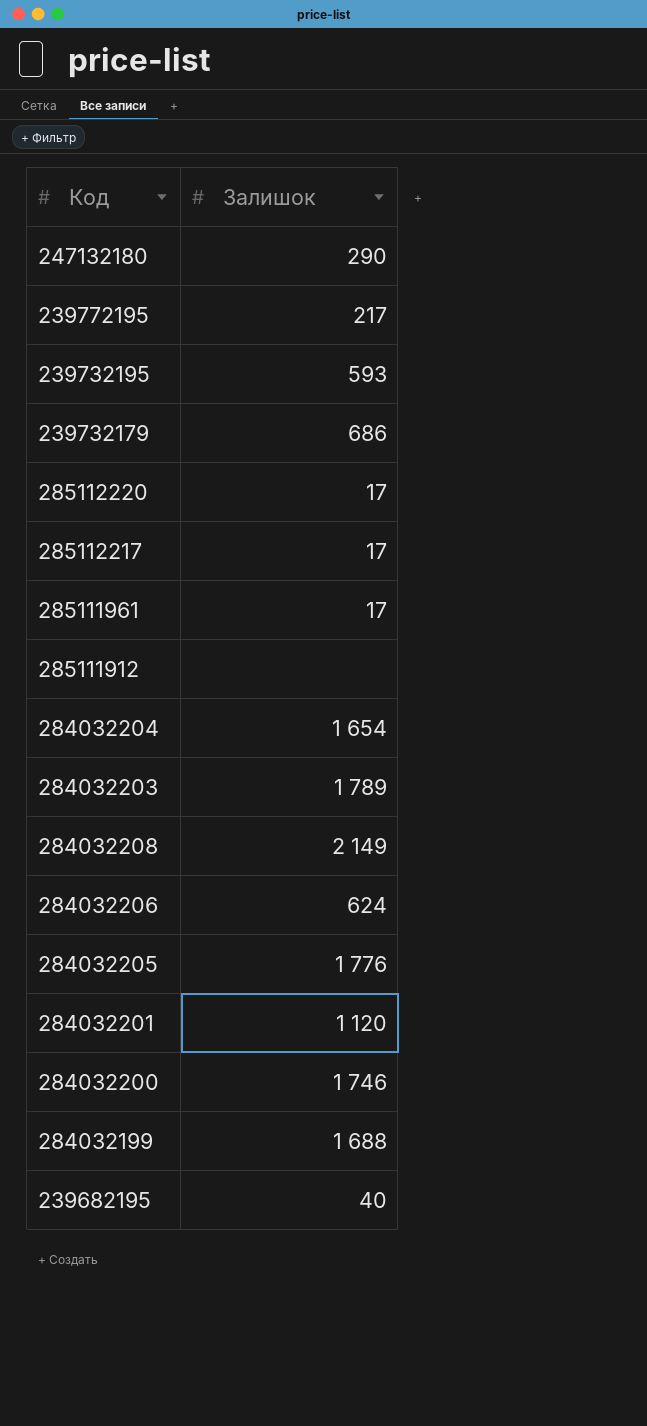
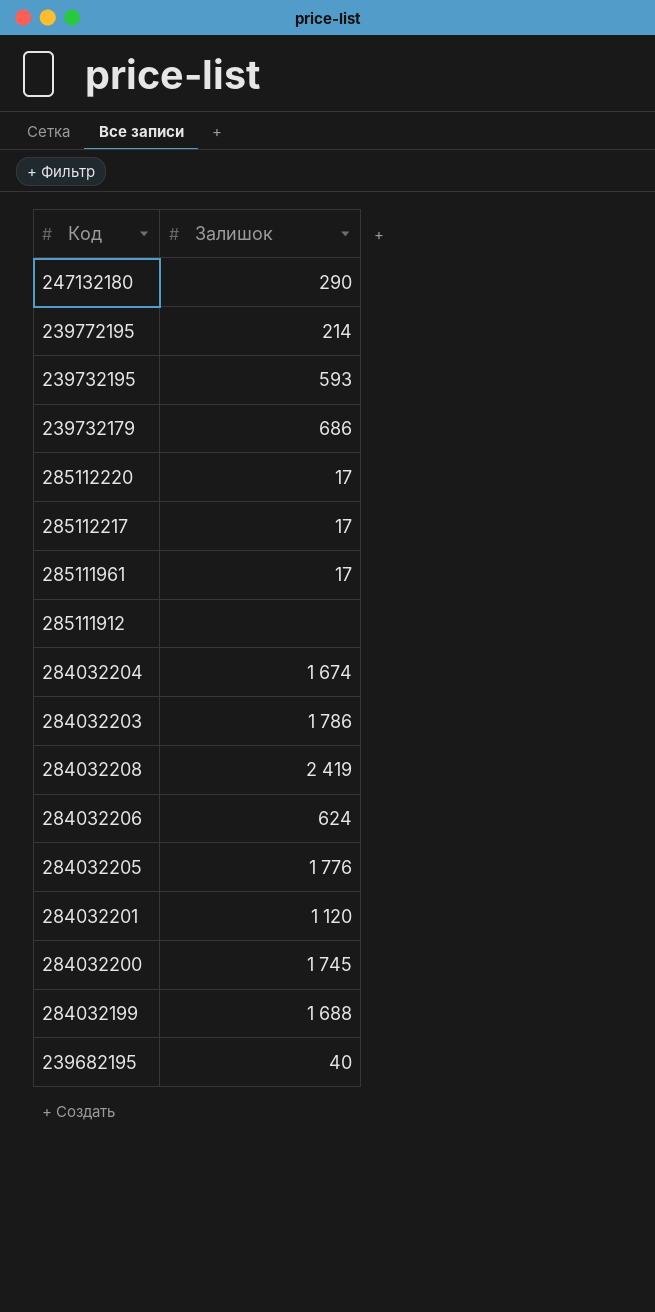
239772195 | Залишок: 217 -> 214
284032204 | Залишок: 1 654 -> 1 674
284032203 | Залишок: 1 789 -> 1 786
284032208 | Залишок: 2 149 -> 2 419
284032200 | Залишок: 1 746 -> 1 745

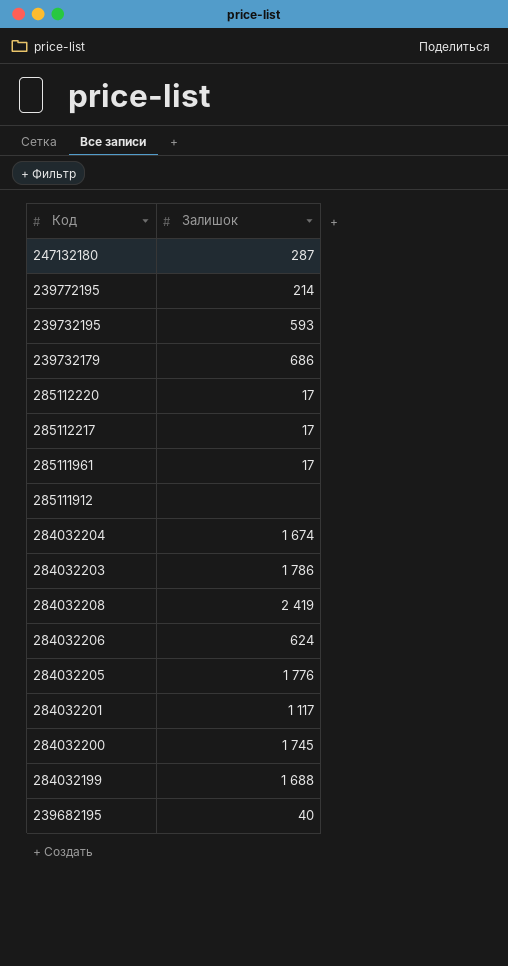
247132180 | Залишок: 290 -> 287
284032201 | Залишок: 1 120 -> 1 117

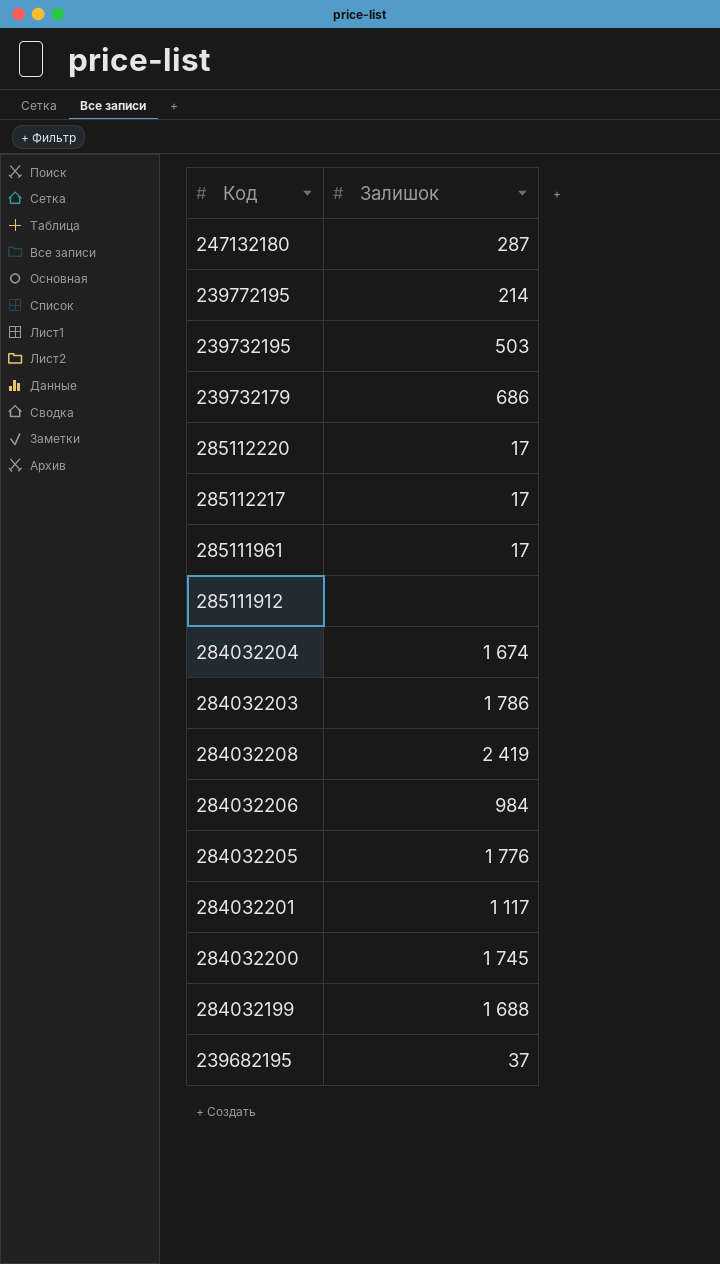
239732195 | Залишок: 593 -> 503
284032206 | Залишок: 624 -> 984
239682195 | Залишок: 40 -> 37

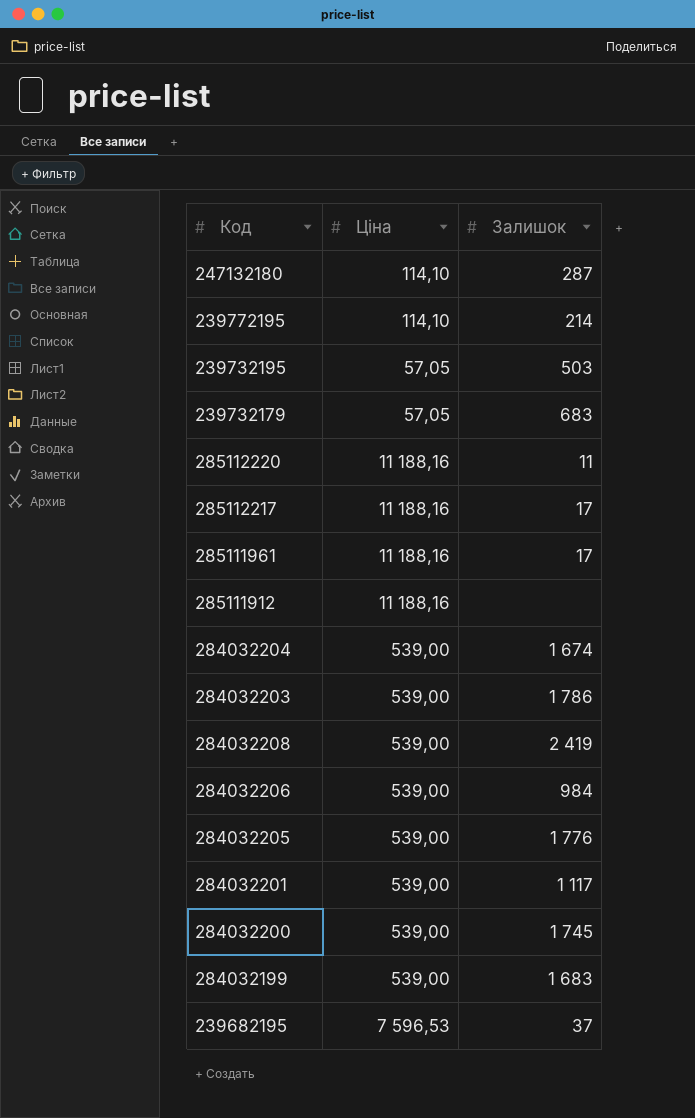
column Ціна | position: none -> 2
239732179 | Залишок: 686 -> 683
285112220 | Залишок: 17 -> 11
284032199 | Залишок: 1 688 -> 1 683

